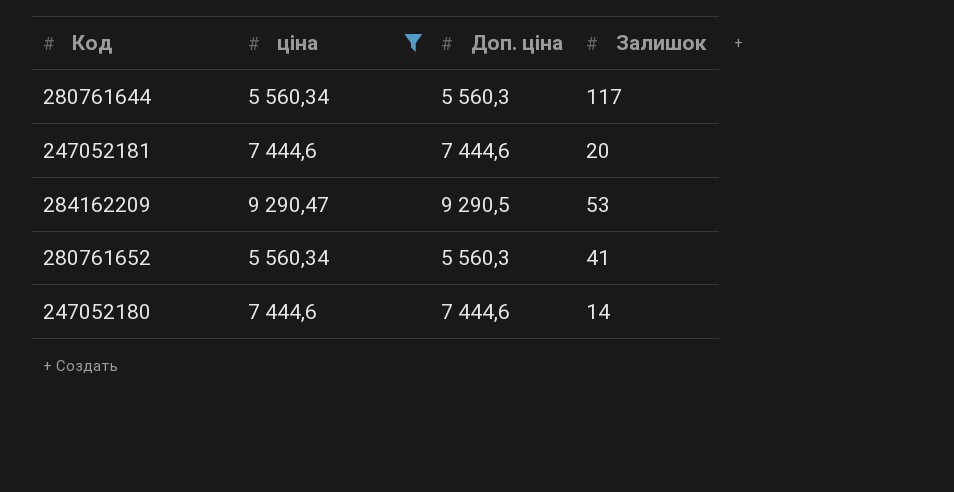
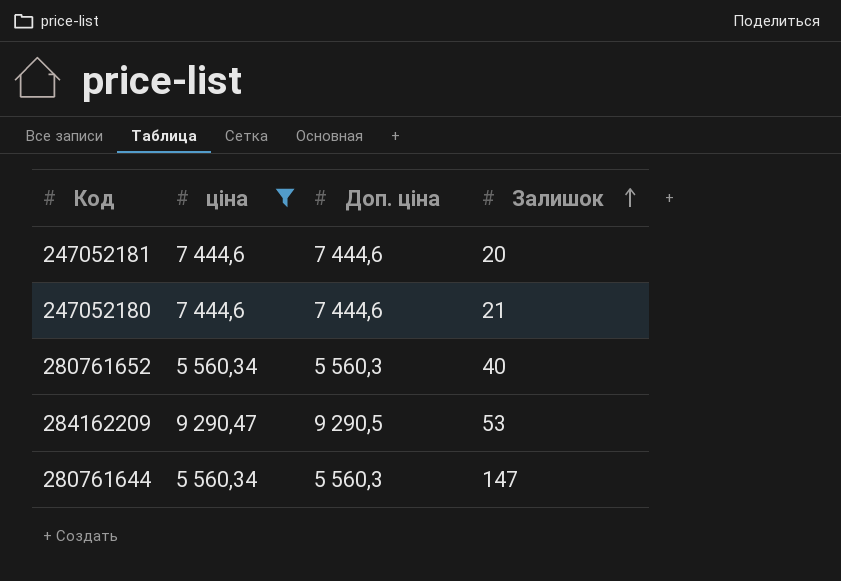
row order: none -> Залишок ascending
247052180 | Залишок: 14 -> 21
280761652 | Залишок: 41 -> 40
280761644 | Залишок: 117 -> 147

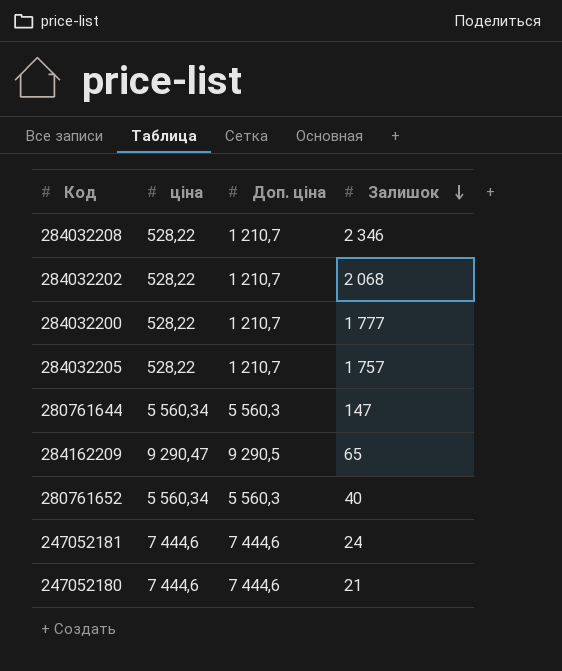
filter: ціна != 528,22 -> none
row order: Залишок ascending -> Залишок descending
284162209 | Залишок: 53 -> 65
247052181 | Залишок: 20 -> 24

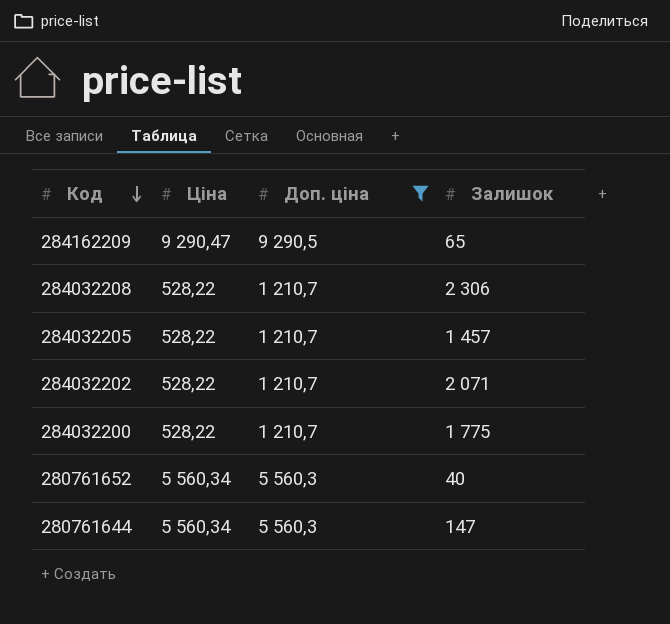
filter: none -> Доп. ціна != 7 444,6
row order: Залишок descending -> Код descending
column name: ціна -> Ціна
284032208 | Залишок: 2 346 -> 2 306
284032205 | Залишок: 1 757 -> 1 457
284032202 | Залишок: 2 068 -> 2 071
284032200 | Залишок: 1 777 -> 1 775

